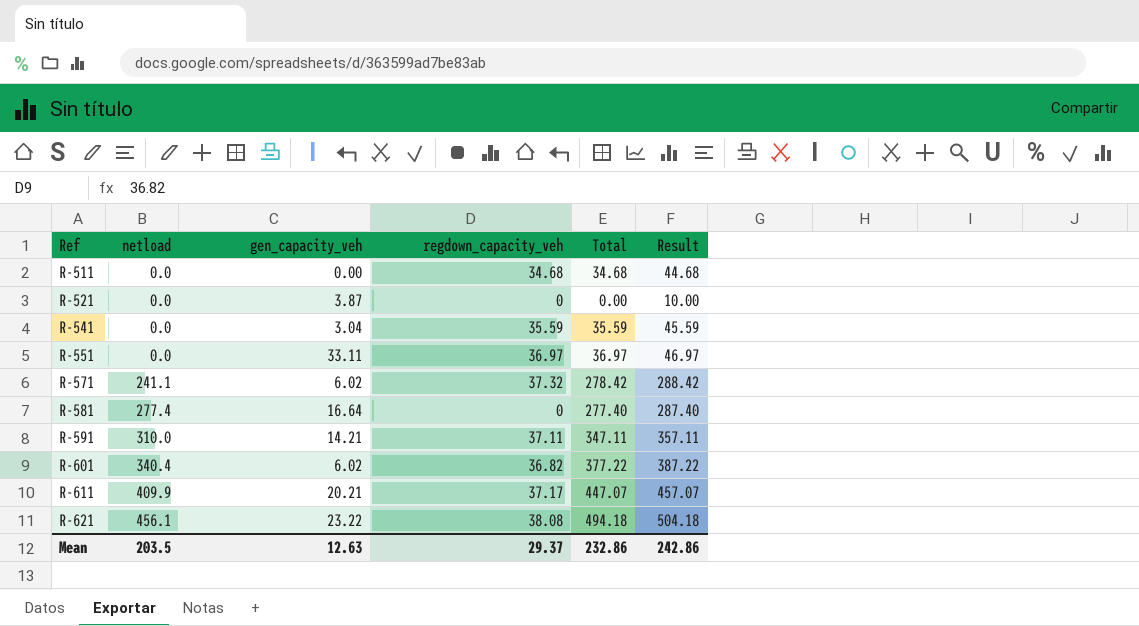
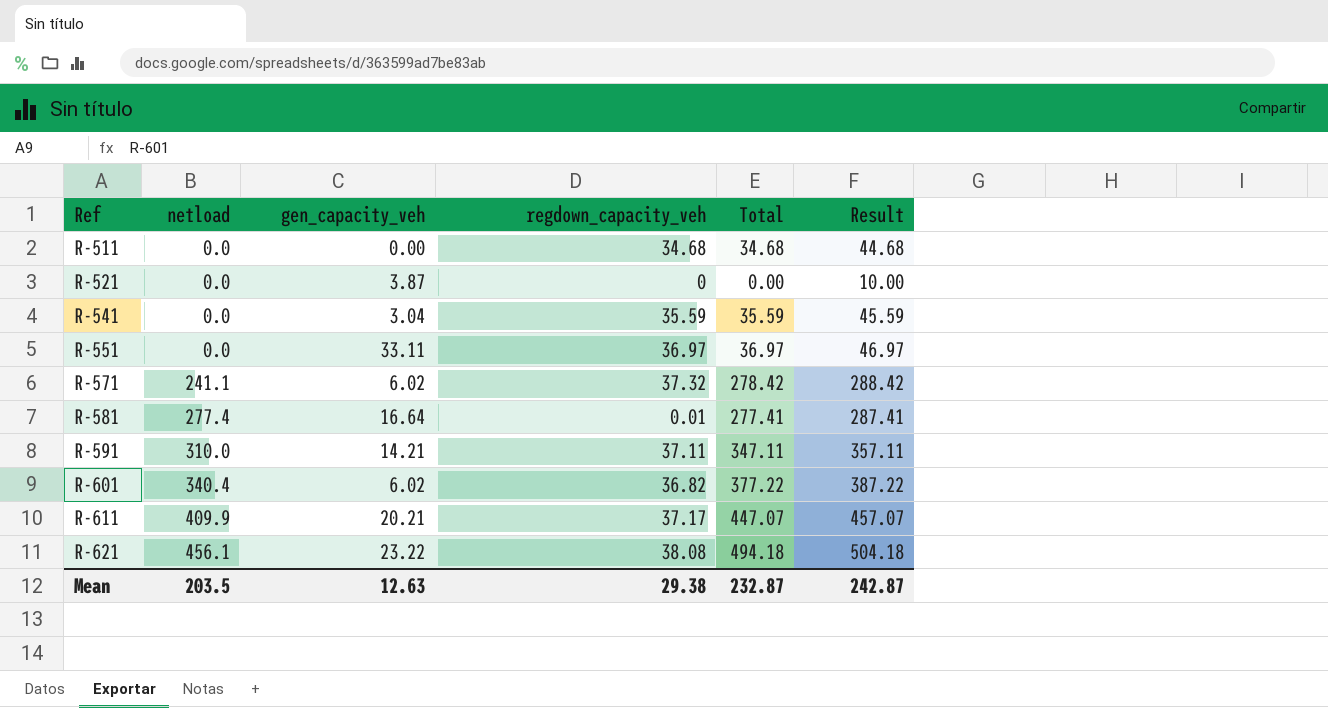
R-581 | regdown_capacity_veh: 0 -> 0.01
R-581 | Total: 277.40 -> 277.41
R-581 | Result: 287.40 -> 287.41
Mean | regdown_capacity_veh: 29.37 -> 29.38
Mean | Total: 232.86 -> 232.87
Mean | Result: 242.86 -> 242.87

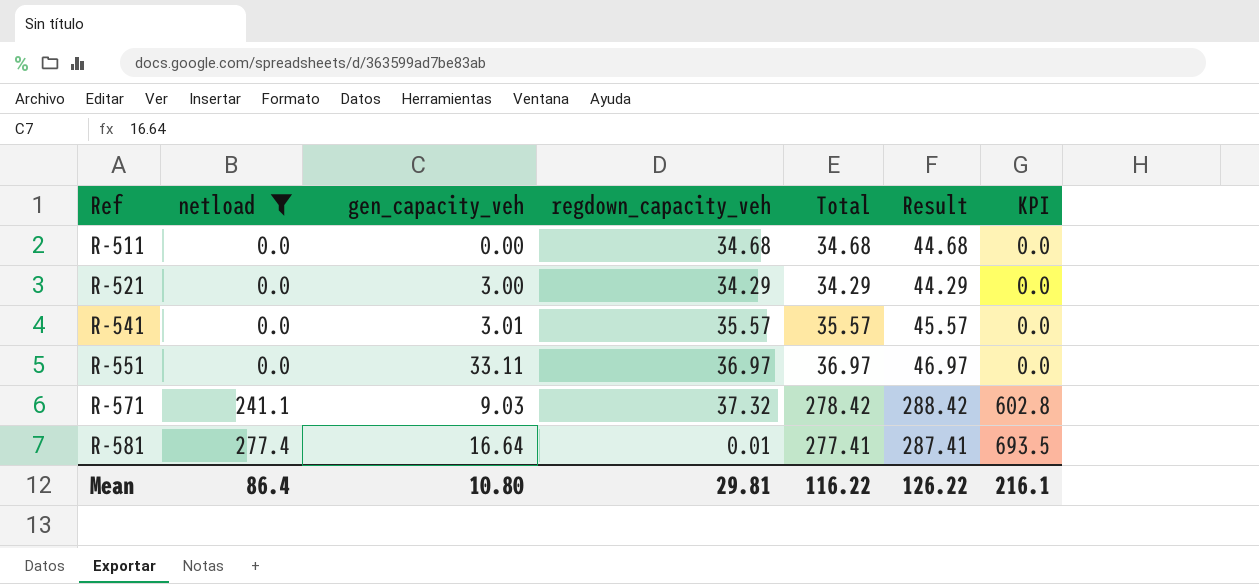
filter: none -> netload <= 277.4
column KPI | formula: none -> [netload] * 2.5
R-521 | gen_capacity_veh: 3.87 -> 3.00
R-521 | regdown_capacity_veh: 0 -> 34.29
R-521 | Total: 0.00 -> 34.29
R-521 | Result: 10.00 -> 44.29
R-541 | gen_capacity_veh: 3.04 -> 3.01
R-541 | regdown_capacity_veh: 35.59 -> 35.57
R-541 | Total: 35.59 -> 35.57
R-541 | Result: 45.59 -> 45.57
R-571 | gen_capacity_veh: 6.02 -> 9.03
Mean | netload: 203.5 -> 86.4
Mean | gen_capacity_veh: 12.63 -> 10.80
Mean | regdown_capacity_veh: 29.38 -> 29.81
Mean | Total: 232.87 -> 116.22
Mean | Result: 242.87 -> 126.22

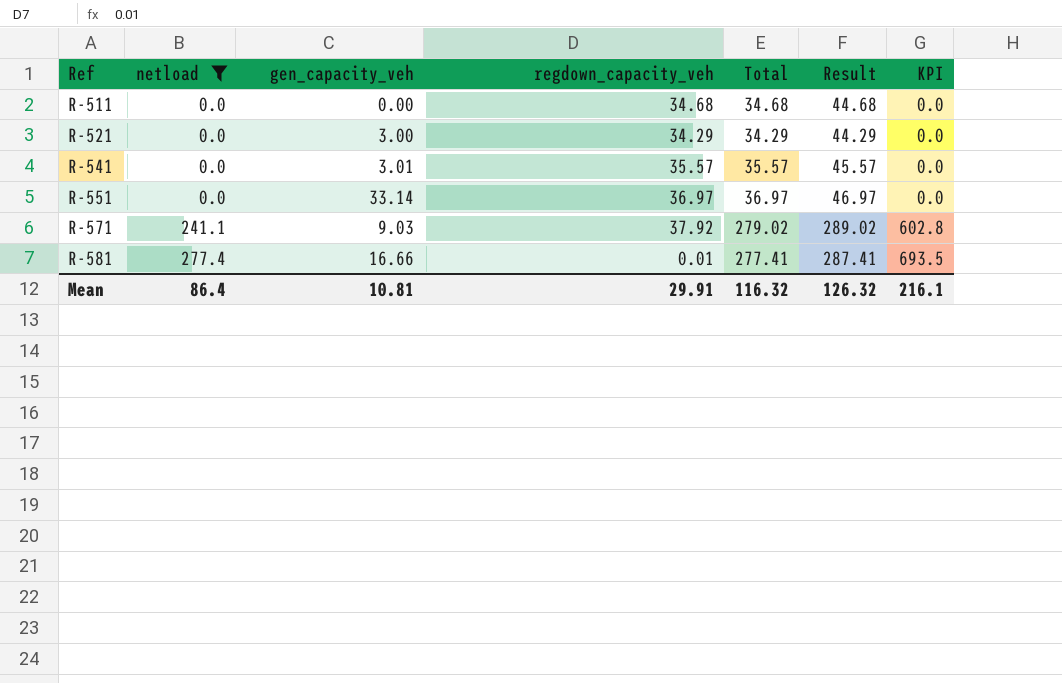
R-551 | gen_capacity_veh: 33.11 -> 33.14
R-571 | regdown_capacity_veh: 37.32 -> 37.92
R-571 | Total: 278.42 -> 279.02
R-571 | Result: 288.42 -> 289.02
R-581 | gen_capacity_veh: 16.64 -> 16.66
Mean | gen_capacity_veh: 10.80 -> 10.81
Mean | regdown_capacity_veh: 29.81 -> 29.91
Mean | Total: 116.22 -> 116.32
Mean | Result: 126.22 -> 126.32

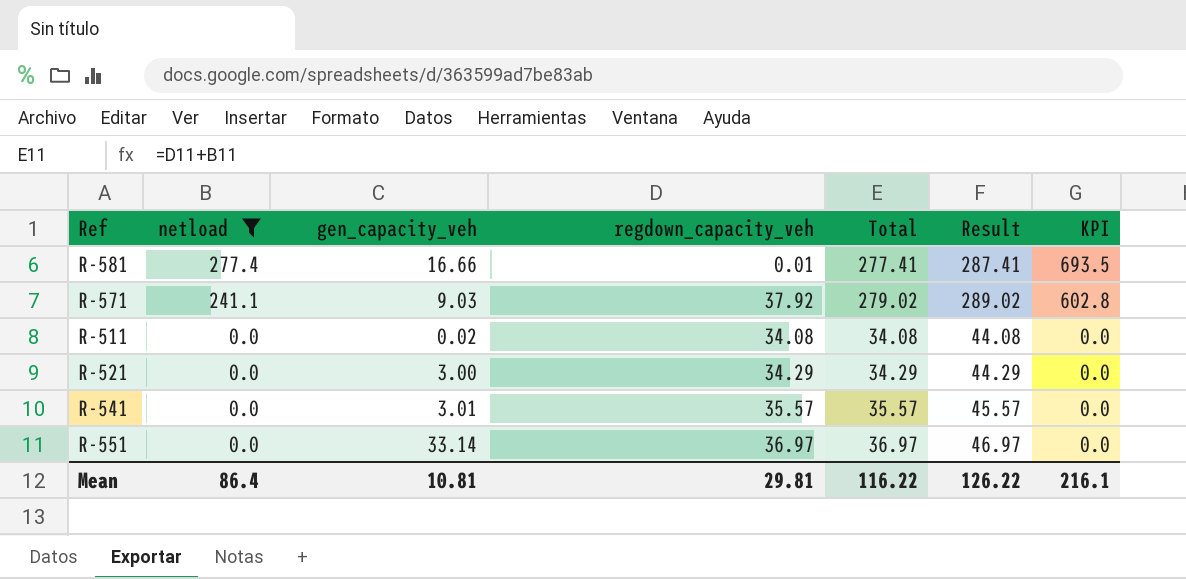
row order: Ref ascending -> netload descending
R-511 | gen_capacity_veh: 0.00 -> 0.02
R-511 | regdown_capacity_veh: 34.68 -> 34.08
R-511 | Total: 34.68 -> 34.08
R-511 | Result: 44.68 -> 44.08
Mean | regdown_capacity_veh: 29.91 -> 29.81
Mean | Total: 116.32 -> 116.22
Mean | Result: 126.32 -> 126.22

